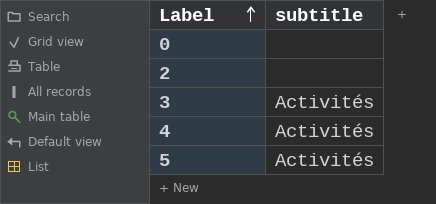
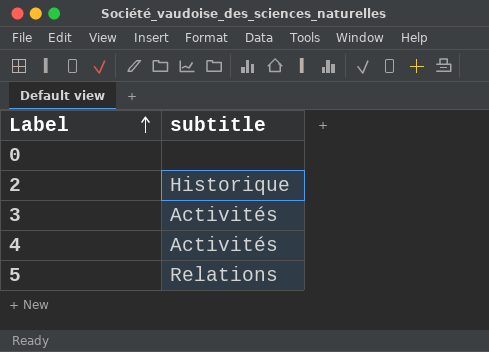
2 | subtitle: none -> Historique
5 | subtitle: Activités -> Relations

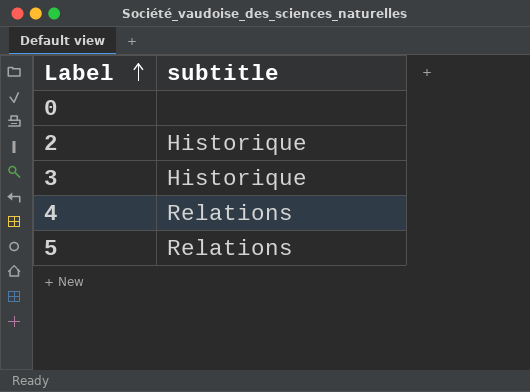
3 | subtitle: Activités -> Historique
4 | subtitle: Activités -> Relations

